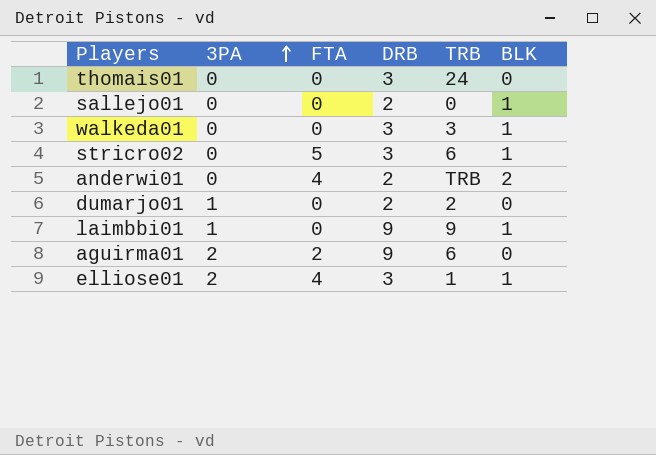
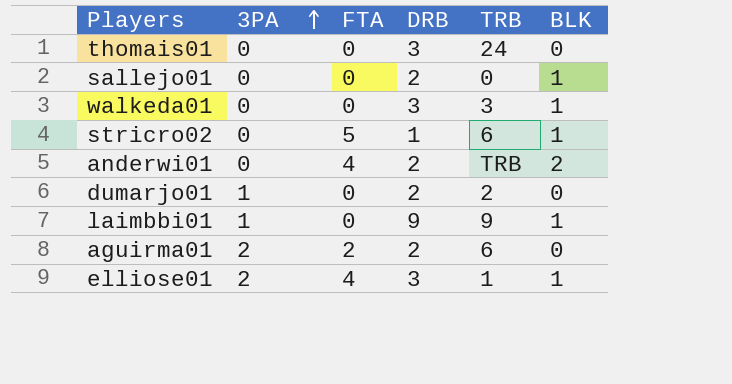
stricro02 | DRB: 3 -> 1
aguirma01 | DRB: 9 -> 2

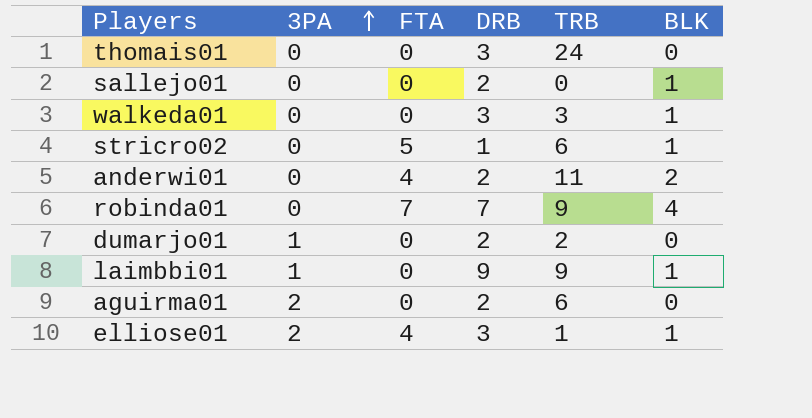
anderwi01 | TRB: TRB -> 11
row robinda01: none -> 0 | 7 | 7 | 9 | 4
aguirma01 | FTA: 2 -> 0

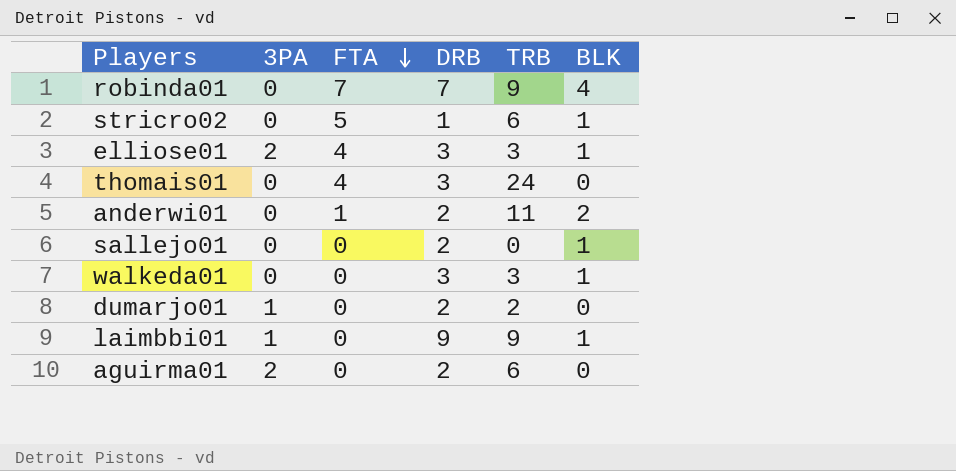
row order: 3PA ascending -> FTA descending
elliose01 | TRB: 1 -> 3
thomais01 | FTA: 0 -> 4
anderwi01 | FTA: 4 -> 1

